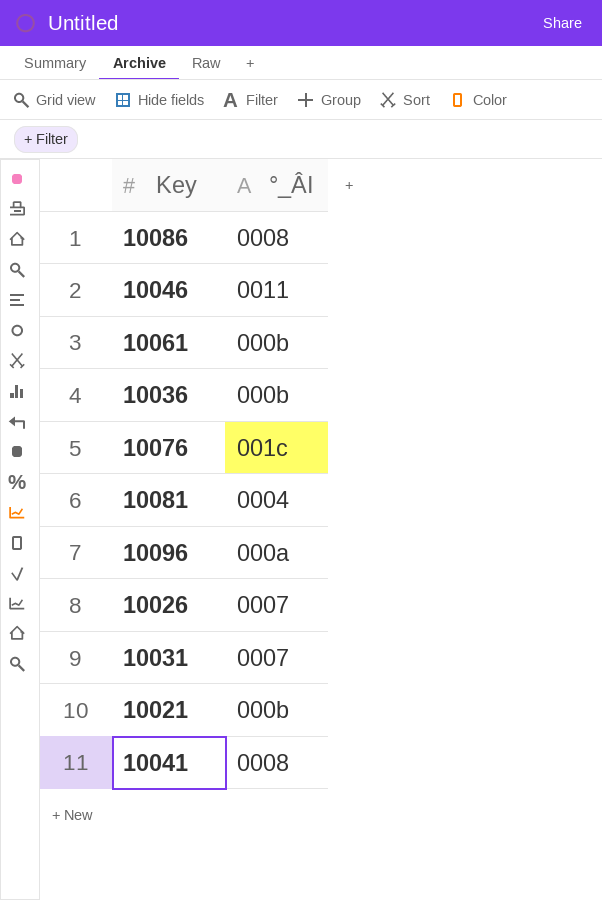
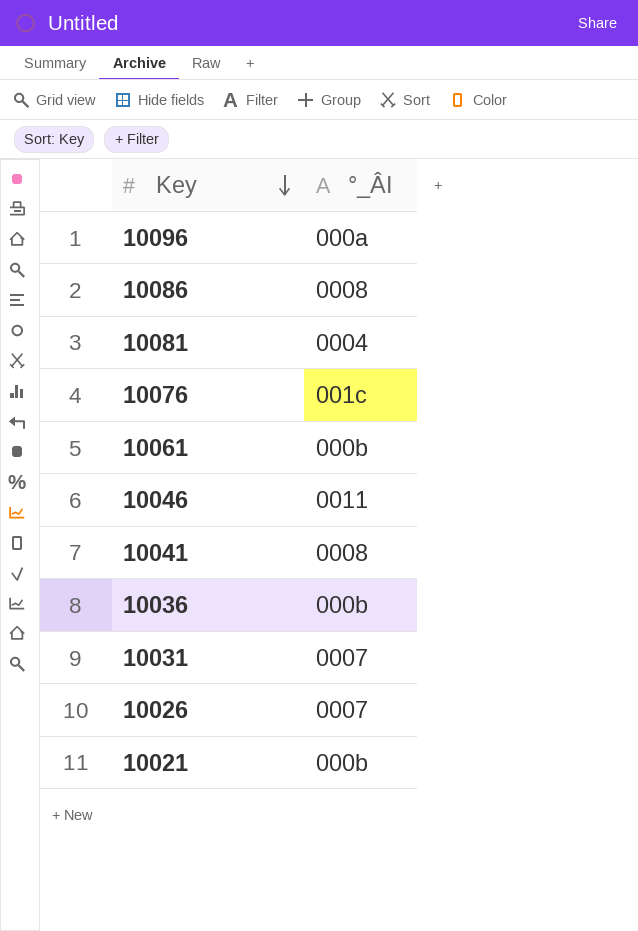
row order: none -> Key descending

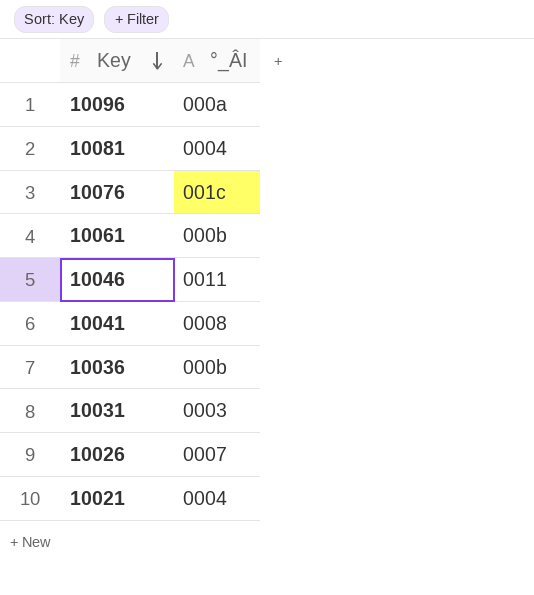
row 10086: 0008 -> none
10031 | °_ÂI: 0007 -> 0003
10021 | °_ÂI: 000b -> 0004

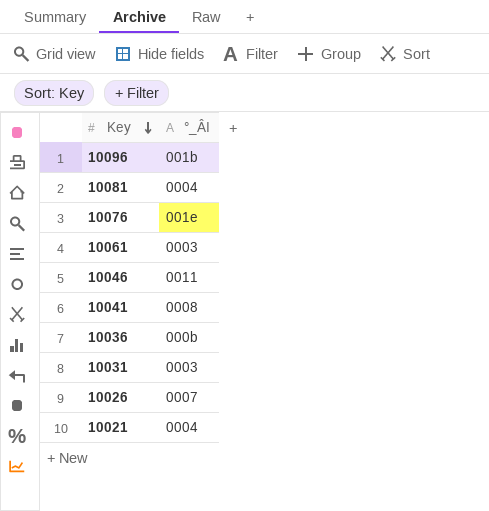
10096 | °_ÂI: 000a -> 001b
10076 | °_ÂI: 001c -> 001e
10061 | °_ÂI: 000b -> 0003

